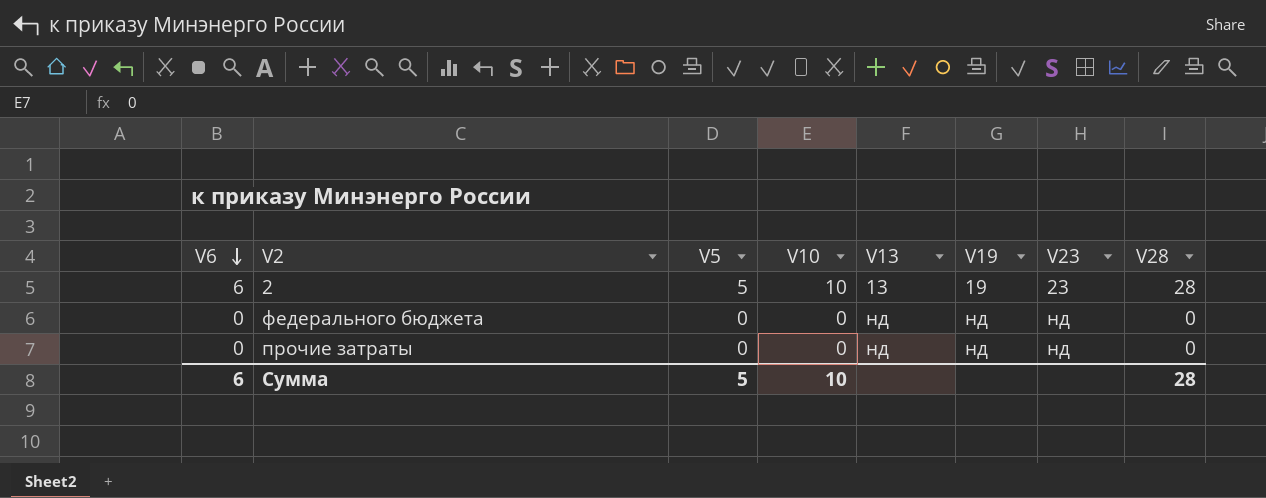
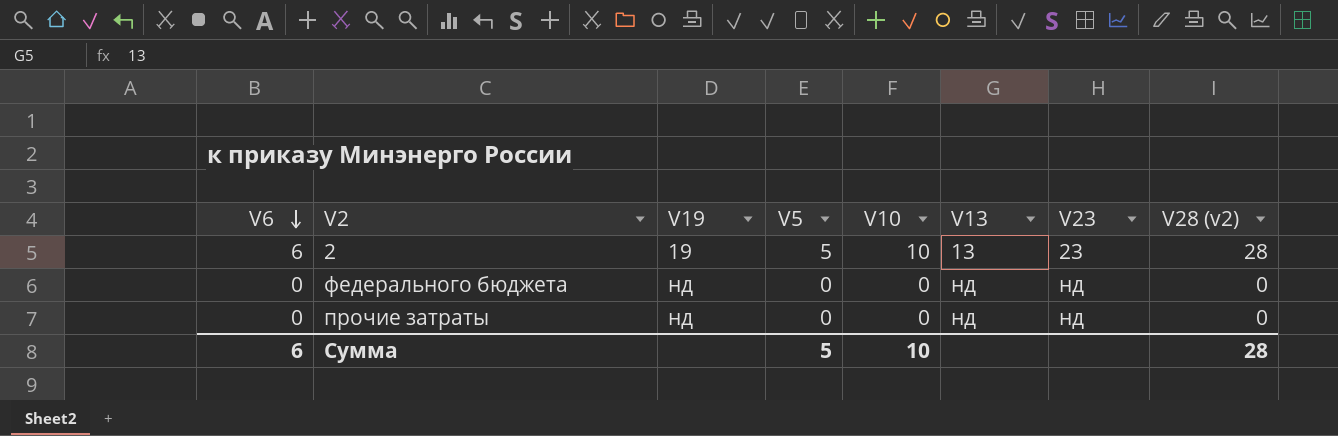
column V19 | position: 6 -> 3
column name: V28 -> V28 (v2)

